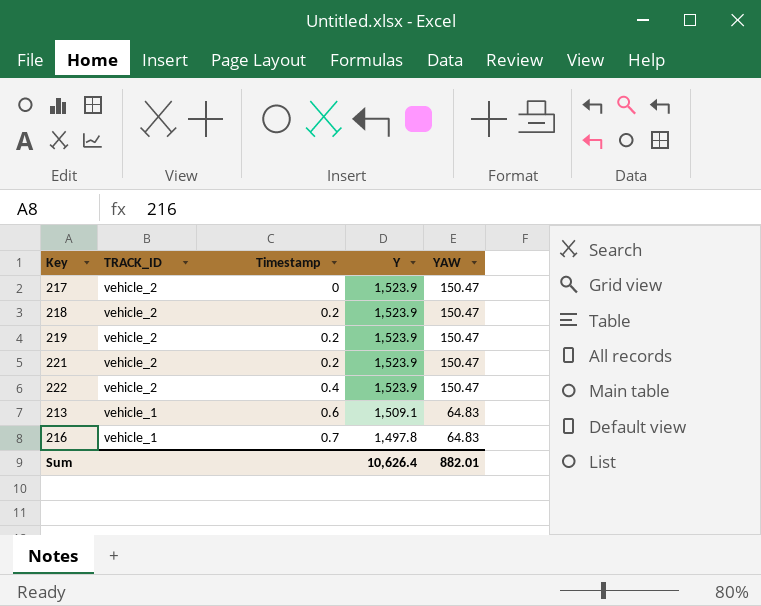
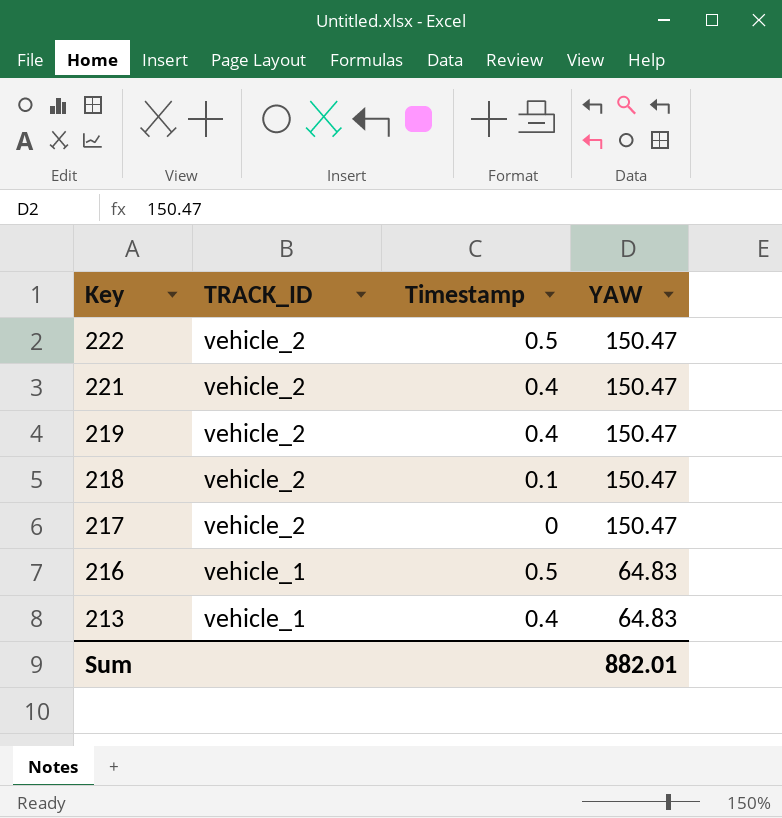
row order: TRACK_ID descending -> Key descending
column Y | position: 4 -> none
222 | Timestamp: 0.4 -> 0.5
221 | Timestamp: 0.2 -> 0.4
219 | Timestamp: 0.2 -> 0.4
218 | Timestamp: 0.2 -> 0.1
216 | Timestamp: 0.7 -> 0.5
213 | Timestamp: 0.6 -> 0.4

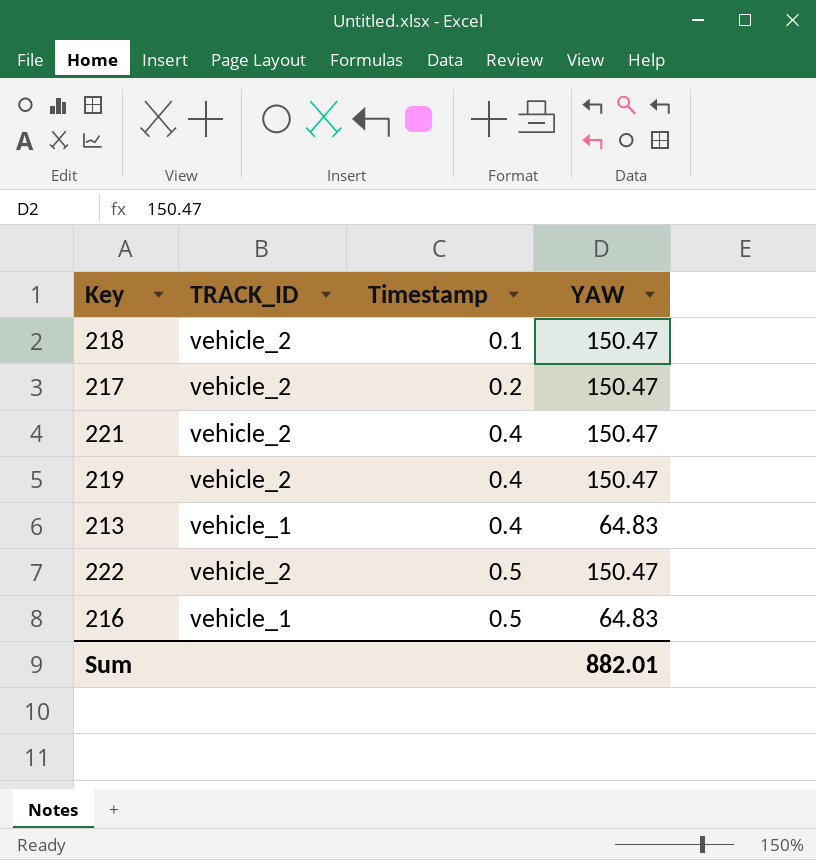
row order: Key descending -> Timestamp ascending
217 | Timestamp: 0 -> 0.2

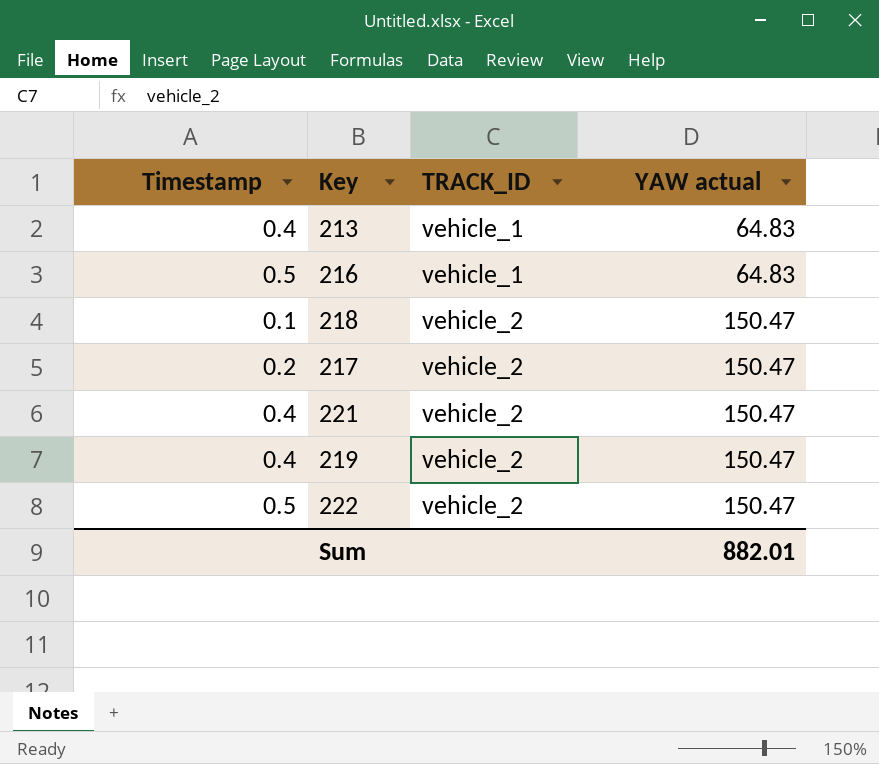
row order: Timestamp ascending -> TRACK_ID ascending
column Timestamp | position: 3 -> 1
column name: YAW -> YAW actual

